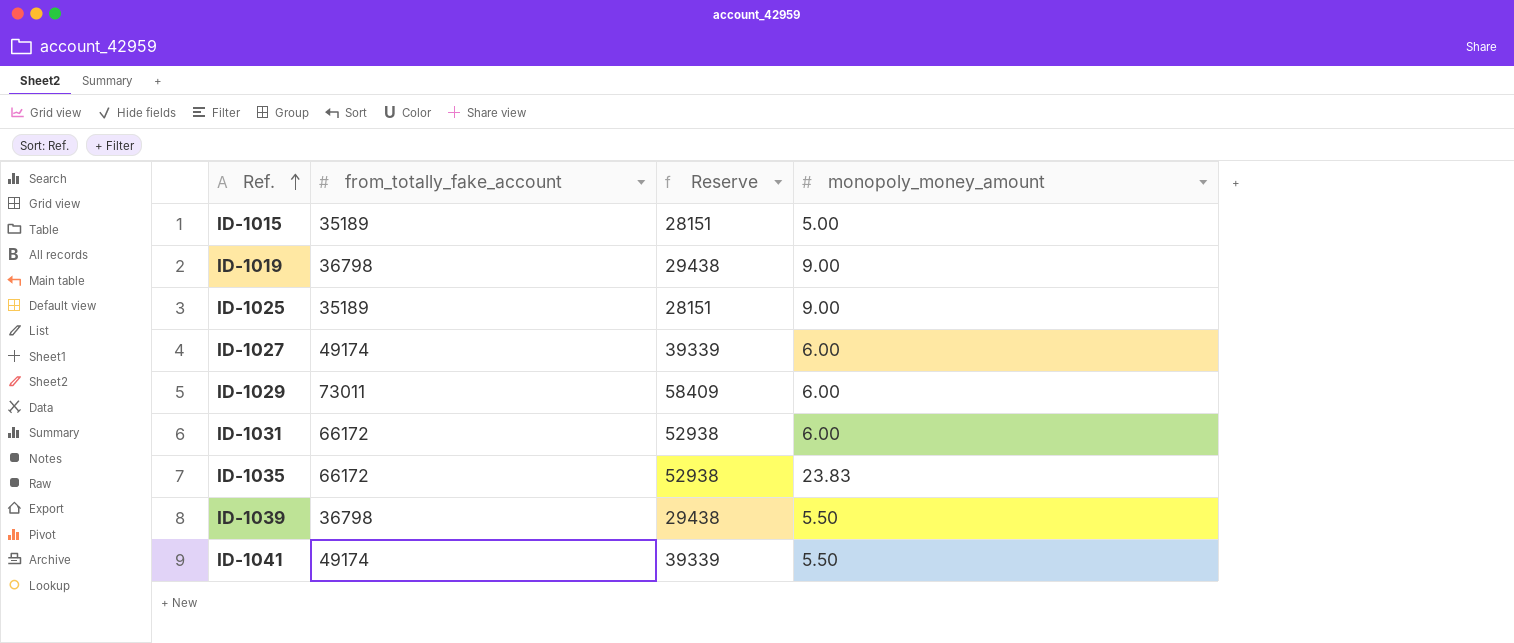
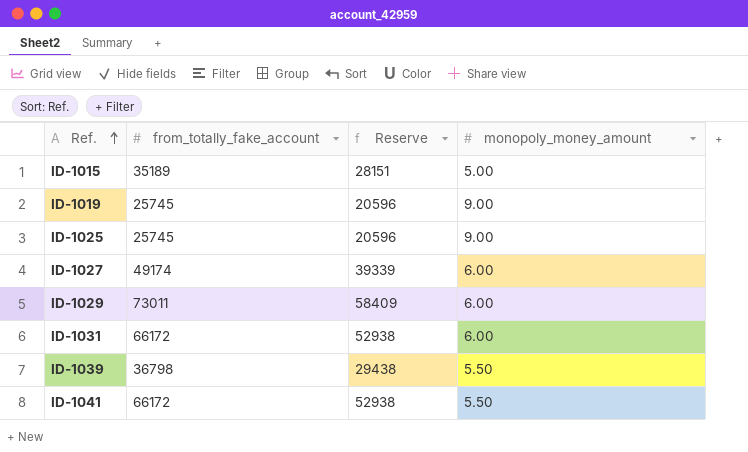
row ID-1035: 66172 | 52938 | 23.83 -> none
ID-1019 | from_totally_fake_account: 36798 -> 25745
ID-1019 | Reserve: 29438 -> 20596
ID-1025 | from_totally_fake_account: 35189 -> 25745
ID-1025 | Reserve: 28151 -> 20596
ID-1041 | from_totally_fake_account: 49174 -> 66172
ID-1041 | Reserve: 39339 -> 52938

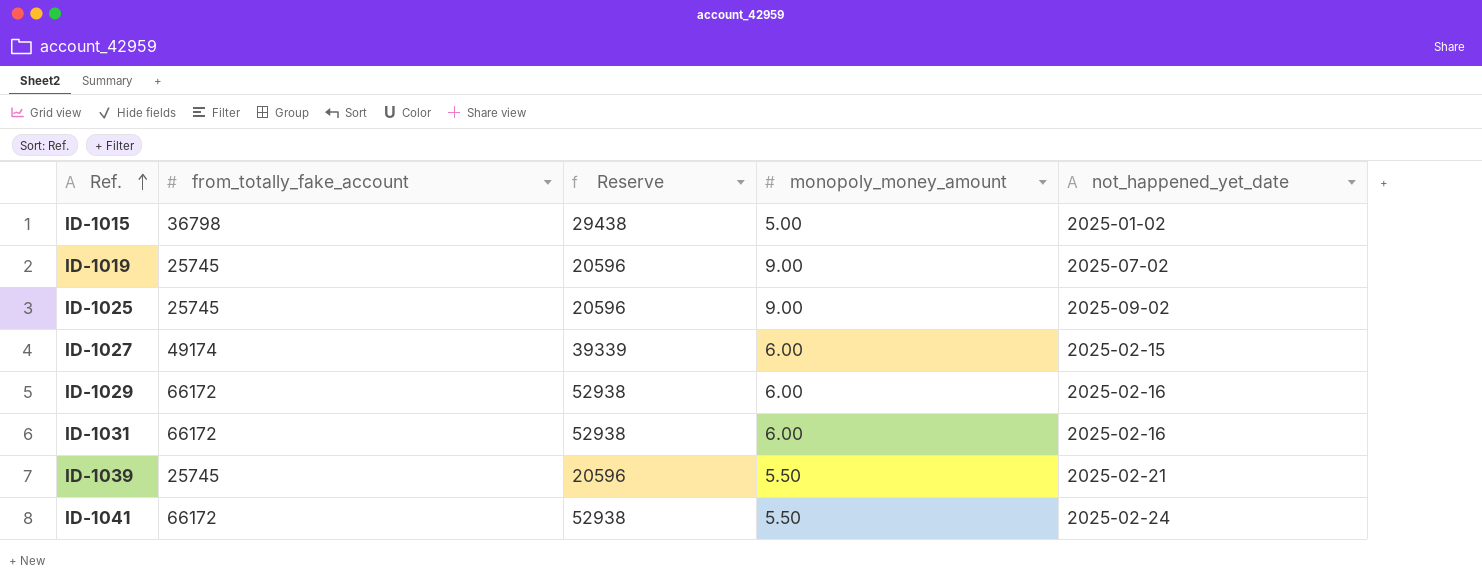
column not_happened_yet_date | position: none -> 5
ID-1015 | from_totally_fake_account: 35189 -> 36798
ID-1015 | Reserve: 28151 -> 29438
ID-1029 | from_totally_fake_account: 73011 -> 66172
ID-1029 | Reserve: 58409 -> 52938
ID-1039 | from_totally_fake_account: 36798 -> 25745
ID-1039 | Reserve: 29438 -> 20596

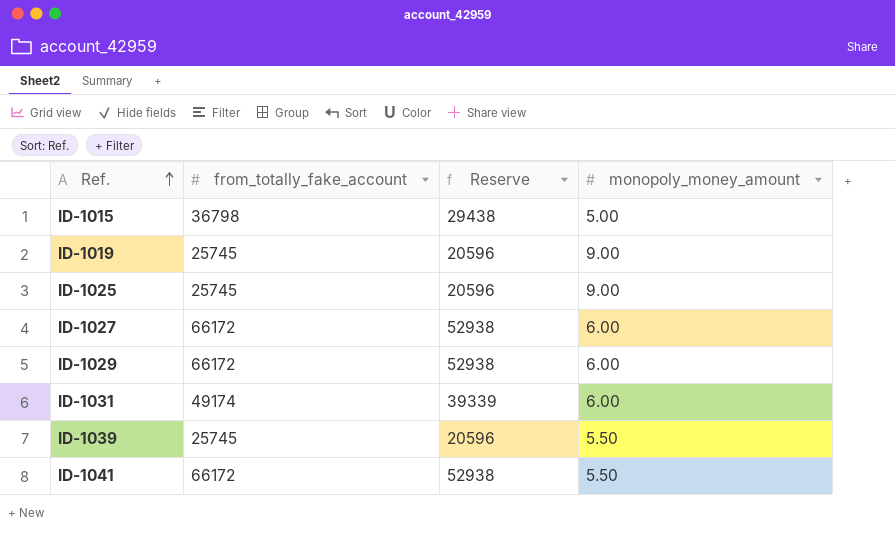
column not_happened_yet_date | position: 5 -> none
ID-1027 | from_totally_fake_account: 49174 -> 66172
ID-1027 | Reserve: 39339 -> 52938
ID-1031 | from_totally_fake_account: 66172 -> 49174
ID-1031 | Reserve: 52938 -> 39339

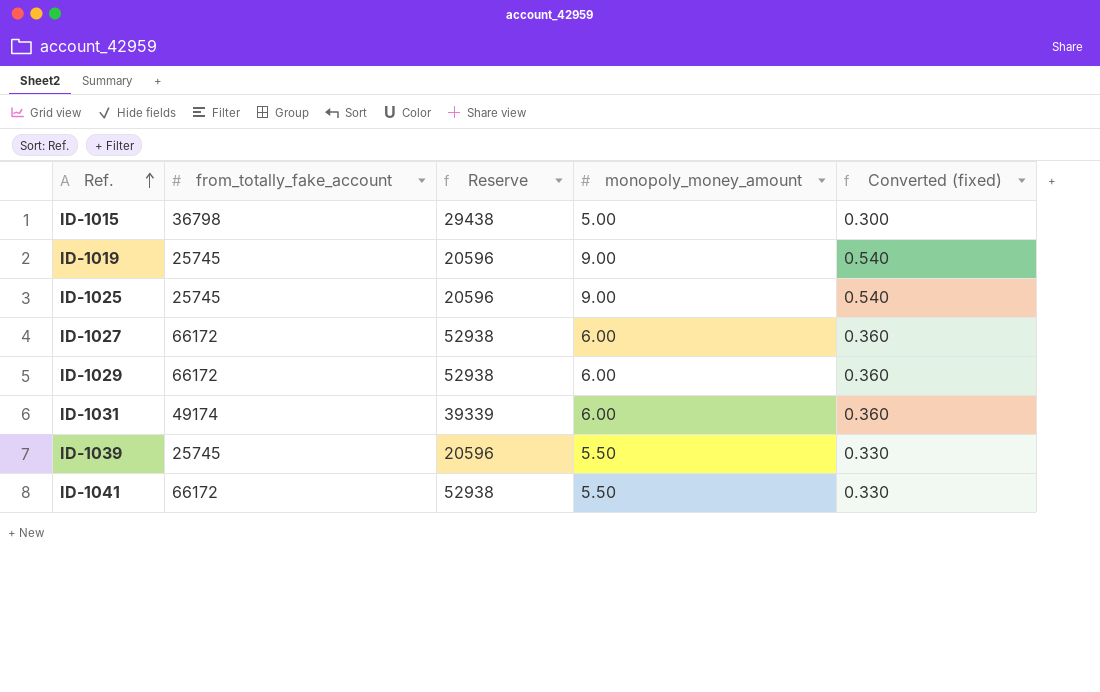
column Converted (fixed) | formula: none -> [monopoly_money_amount] * 0.06

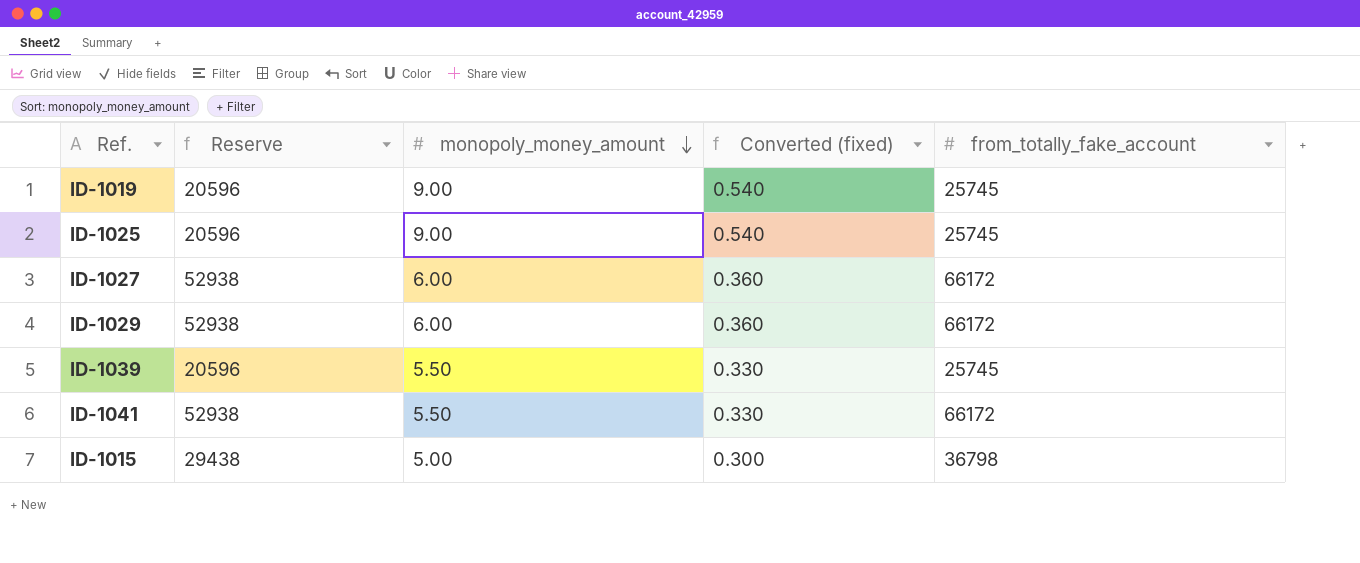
row order: Ref. ascending -> monopoly_money_amount descending
column from_totally_fake_account | position: 2 -> 5
row ID-1031: 49174 | 39339 | 6.00 | 0.360 -> none

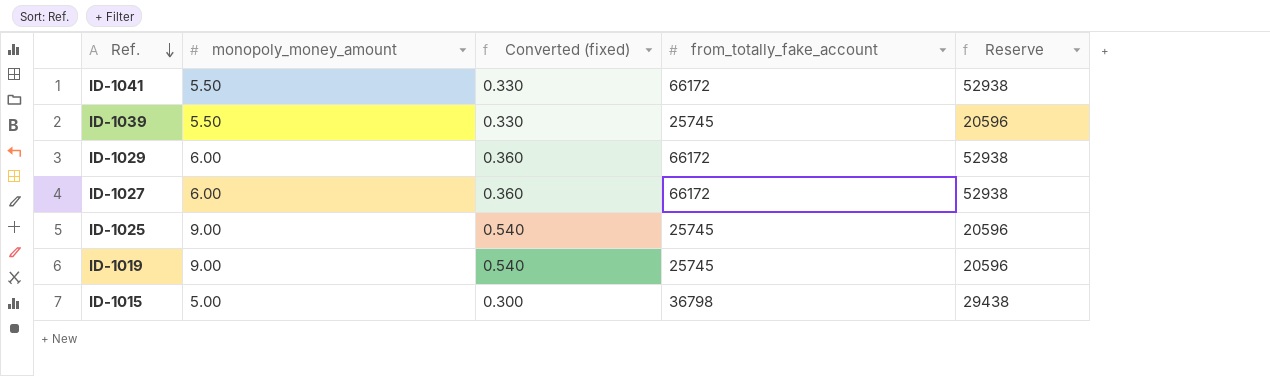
row order: monopoly_money_amount descending -> Ref. descending
column Reserve | position: 2 -> 5

